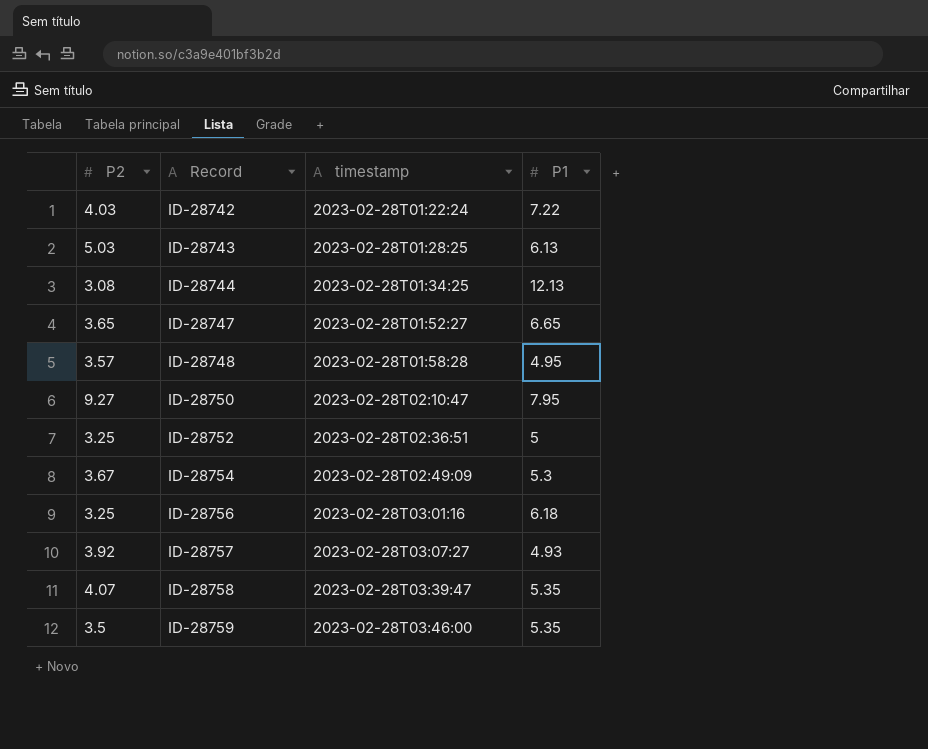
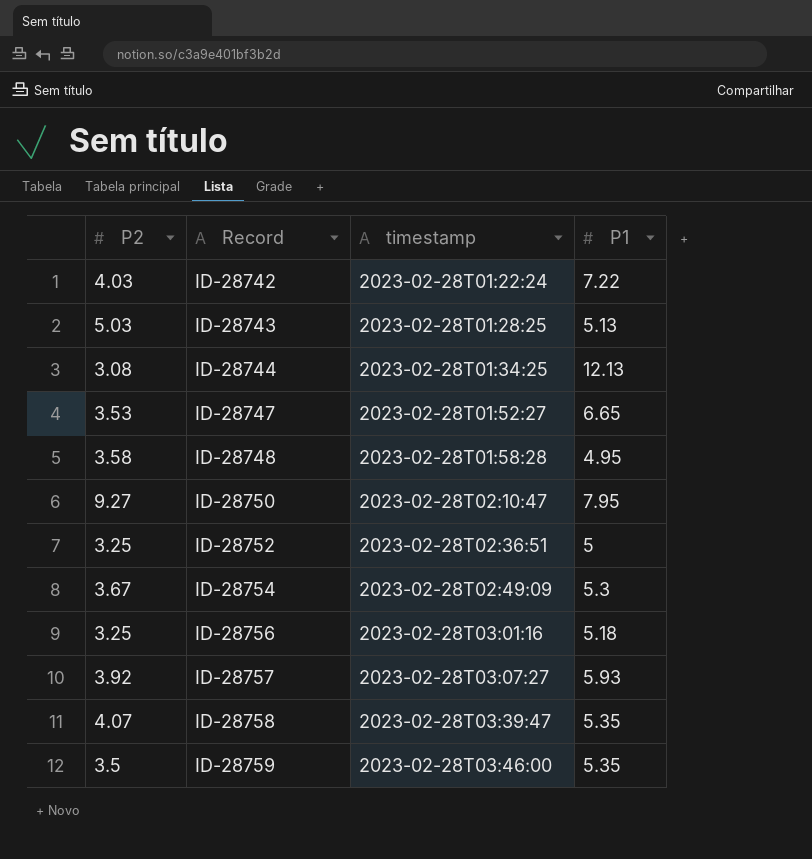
ID-28743 | P1: 6.13 -> 5.13
ID-28747 | P2: 3.65 -> 3.53
ID-28748 | P2: 3.57 -> 3.58
ID-28756 | P1: 6.18 -> 5.18
ID-28757 | P1: 4.93 -> 5.93

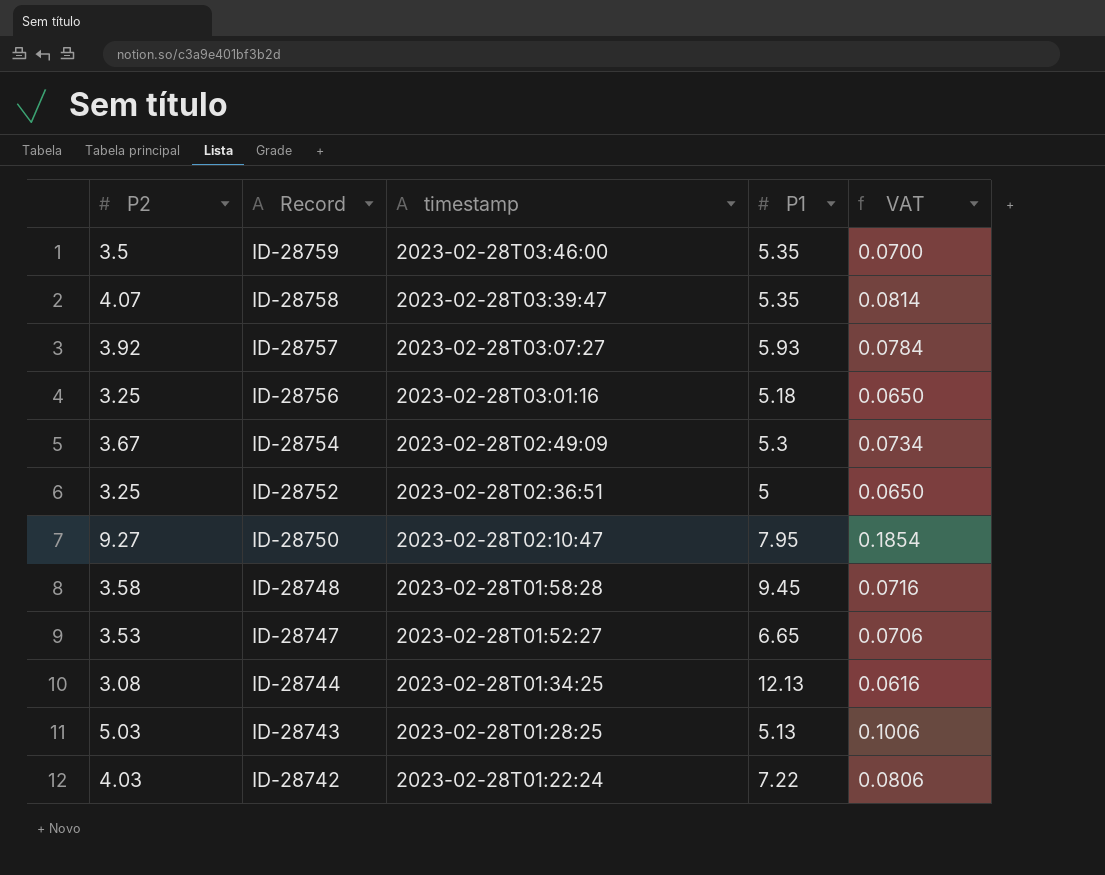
row order: Record ascending -> Record descending
column VAT | formula: none -> [P2] * 0.02
ID-28748 | P1: 4.95 -> 9.45

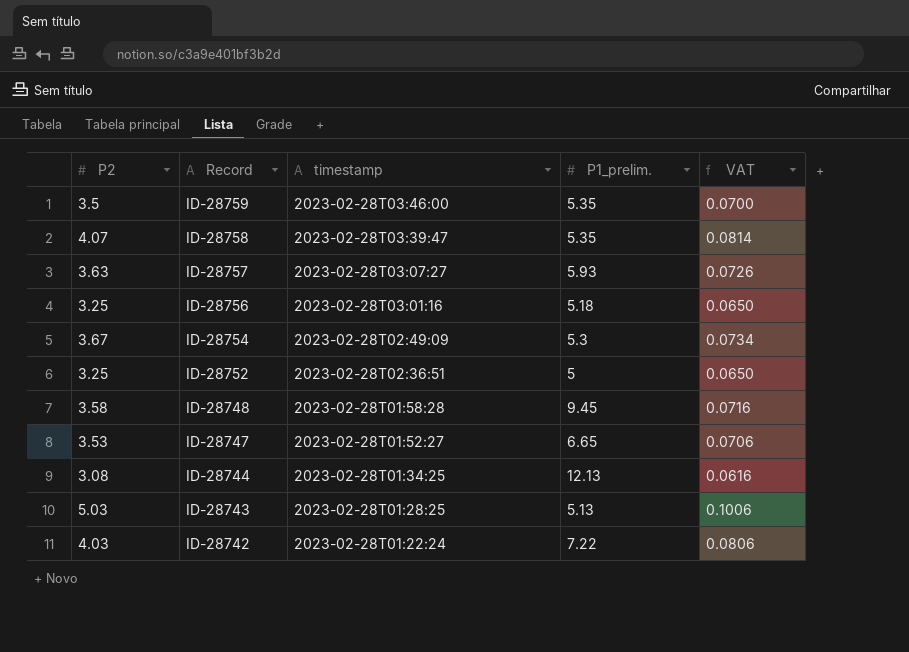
column name: P1 -> P1_prelim.
row ID-28750: 9.27 | 2023-02-28T02:10:47 | 7.95 | 0.1854 -> none
ID-28757 | P2: 3.92 -> 3.63
ID-28757 | VAT: 0.0784 -> 0.0726

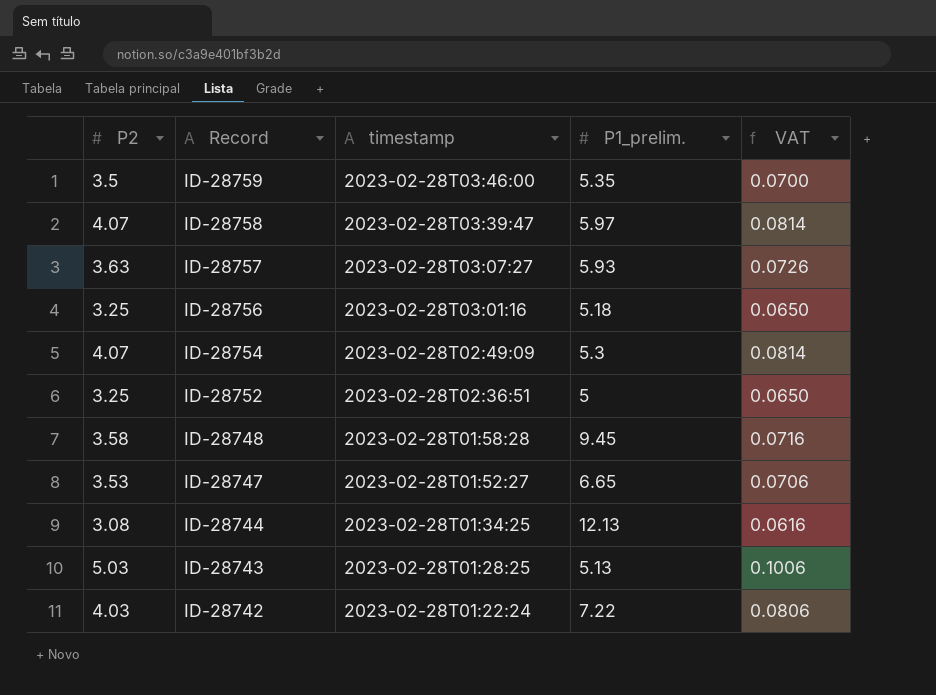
ID-28758 | P1_prelim.: 5.35 -> 5.97
ID-28754 | P2: 3.67 -> 4.07
ID-28754 | VAT: 0.0734 -> 0.0814

